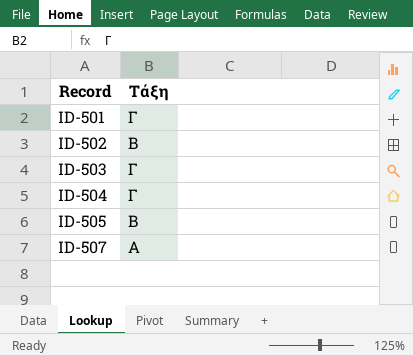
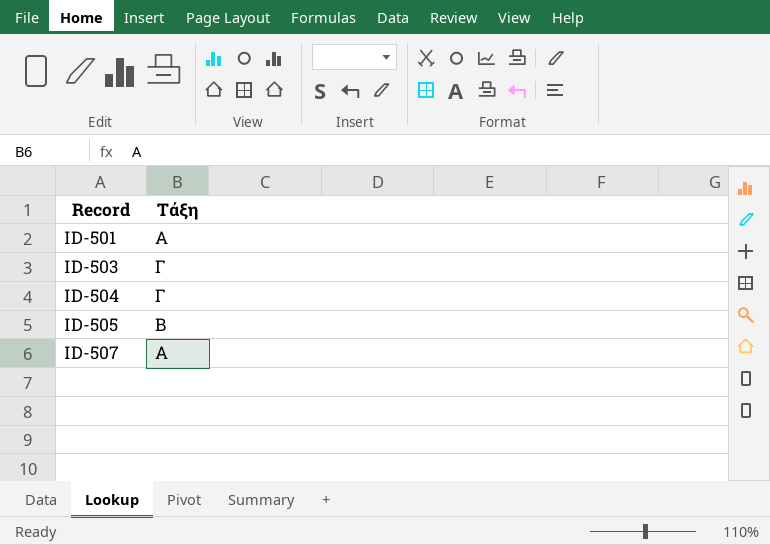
row ID-502: Β -> none
ID-501 | Τάξη: Γ -> Α

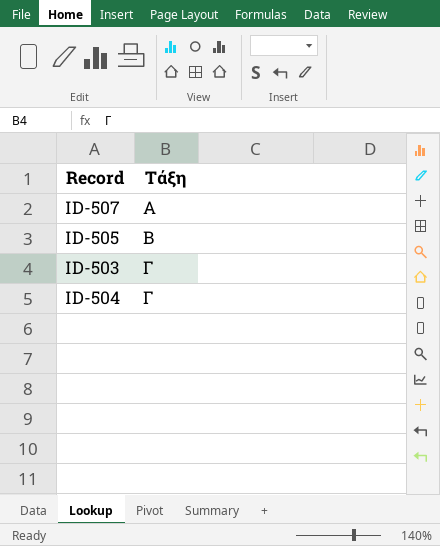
row order: Record ascending -> Τάξη ascending
row ID-501: Α -> none

